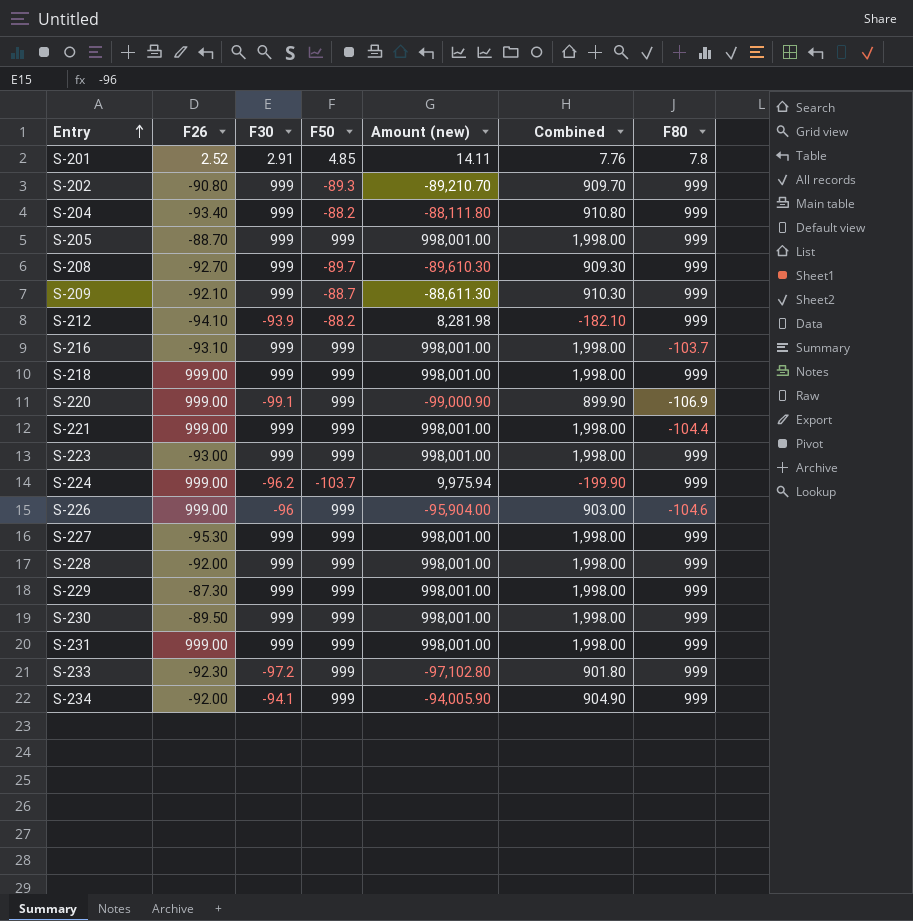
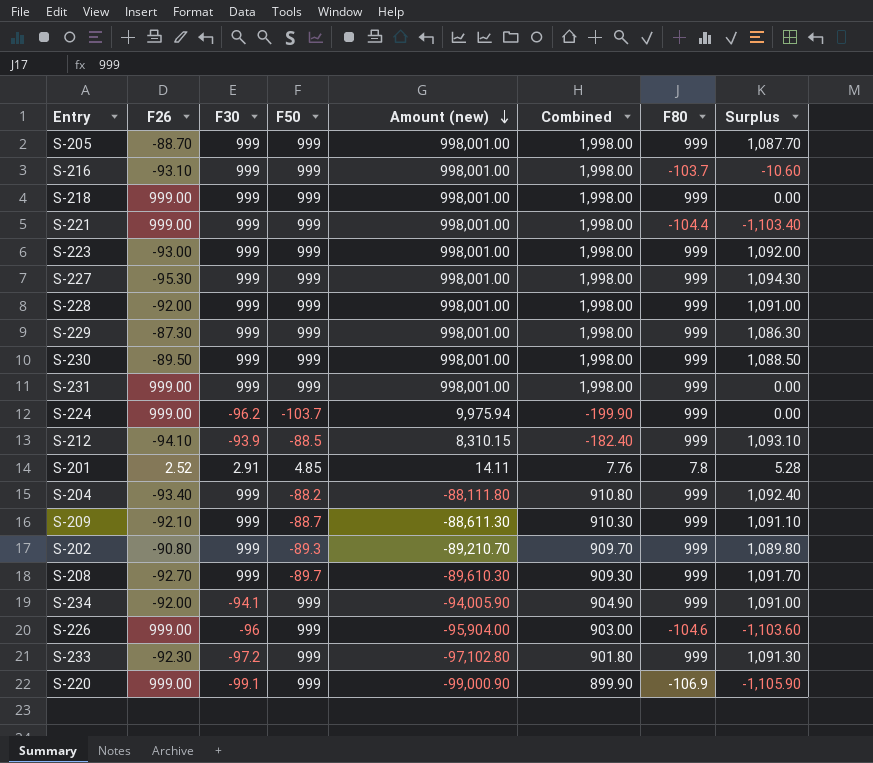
row order: Entry ascending -> Amount (new) descending
column Surplus | formula: none -> [F80] - [F26]
S-212 | F50: -88.2 -> -88.5
S-212 | Amount (new): 8,281.98 -> 8,310.15
S-212 | Combined: -182.10 -> -182.40

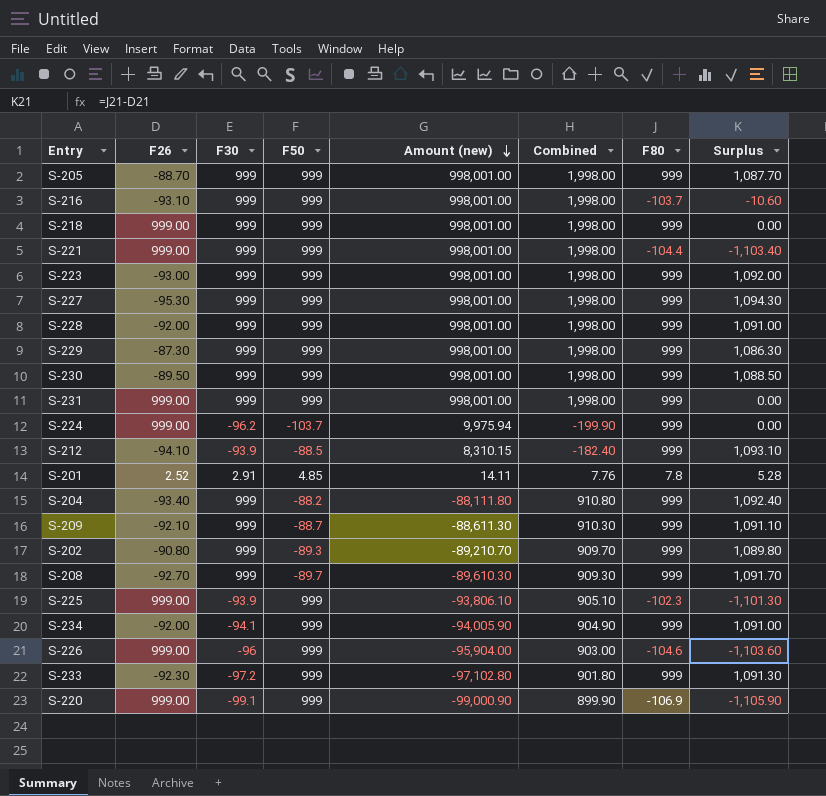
row S-225: none -> 999.00 | -93.9 | 999 | -93,806.10 | 905.10 | -102.3 | -1,101.30

